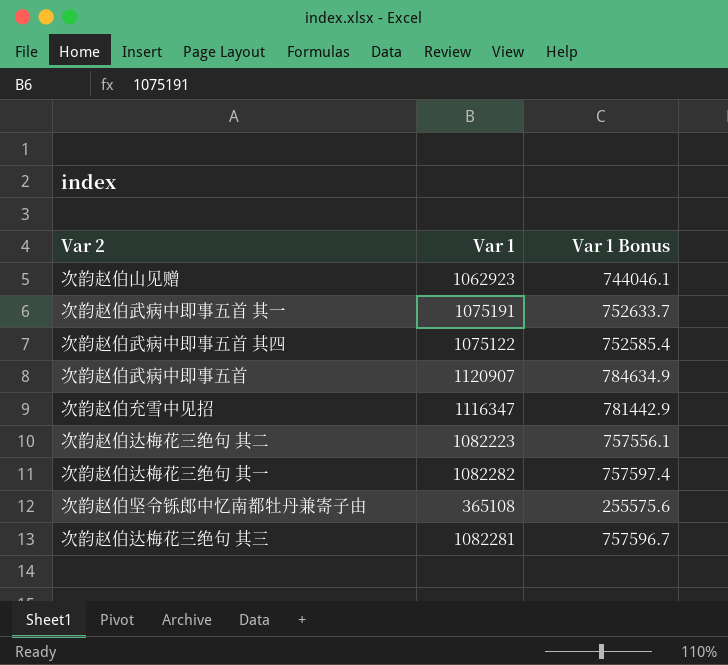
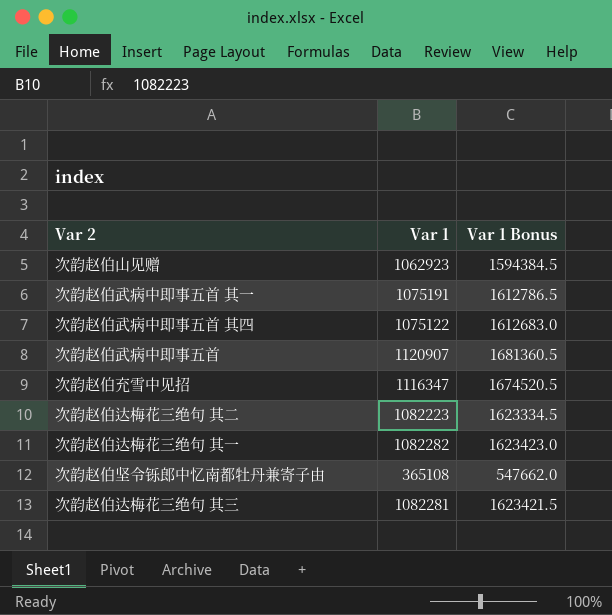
column Var 1 Bonus | formula: [Var 1] * 0.7 -> [Var 1] * 1.5

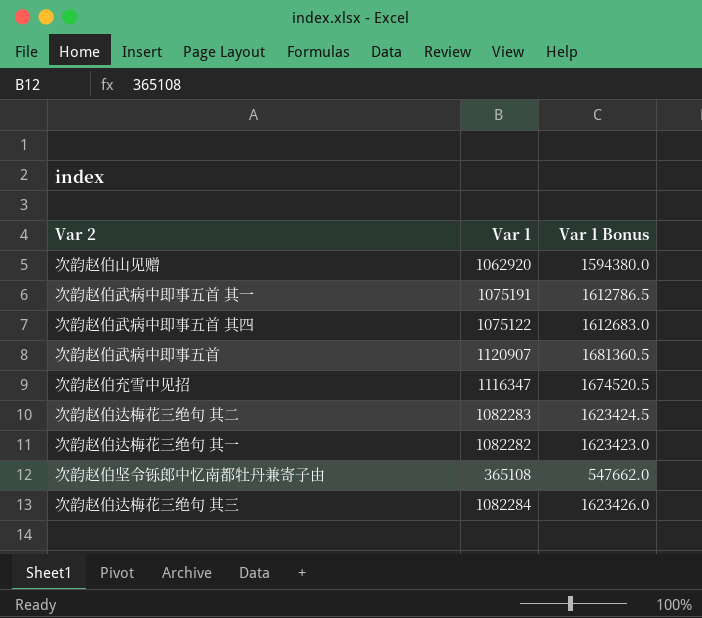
次韵赵伯山见赠 | Var 1: 1062923 -> 1062920
次韵赵伯山见赠 | Var 1 Bonus: 1594384.5 -> 1594380.0
次韵赵伯达梅花三绝句 其二 | Var 1: 1082223 -> 1082283
次韵赵伯达梅花三绝句 其二 | Var 1 Bonus: 1623334.5 -> 1623424.5
次韵赵伯达梅花三绝句 其三 | Var 1: 1082281 -> 1082284
次韵赵伯达梅花三绝句 其三 | Var 1 Bonus: 1623421.5 -> 1623426.0

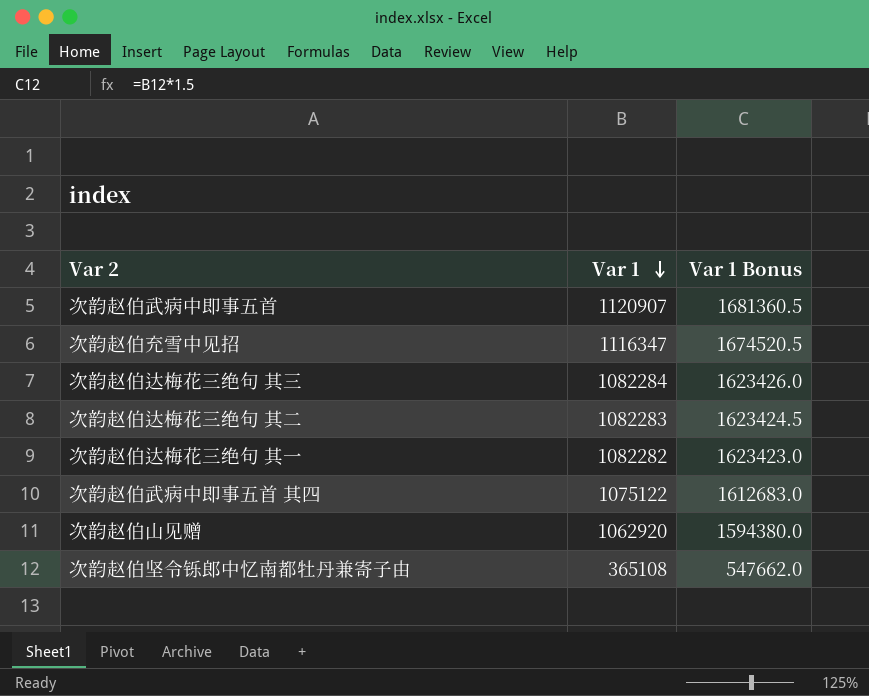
row order: none -> Var 1 descending
row 次韵赵伯武病中即事五首 其一: 1075191 | 1612786.5 -> none

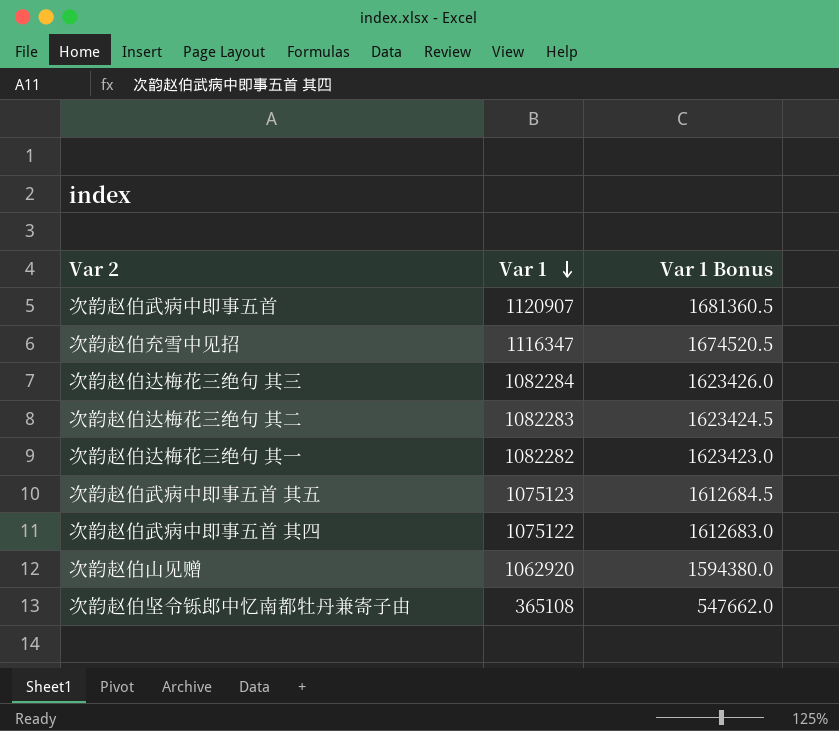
row 次韵赵伯武病中即事五首 其五: none -> 1075123 | 1612684.5

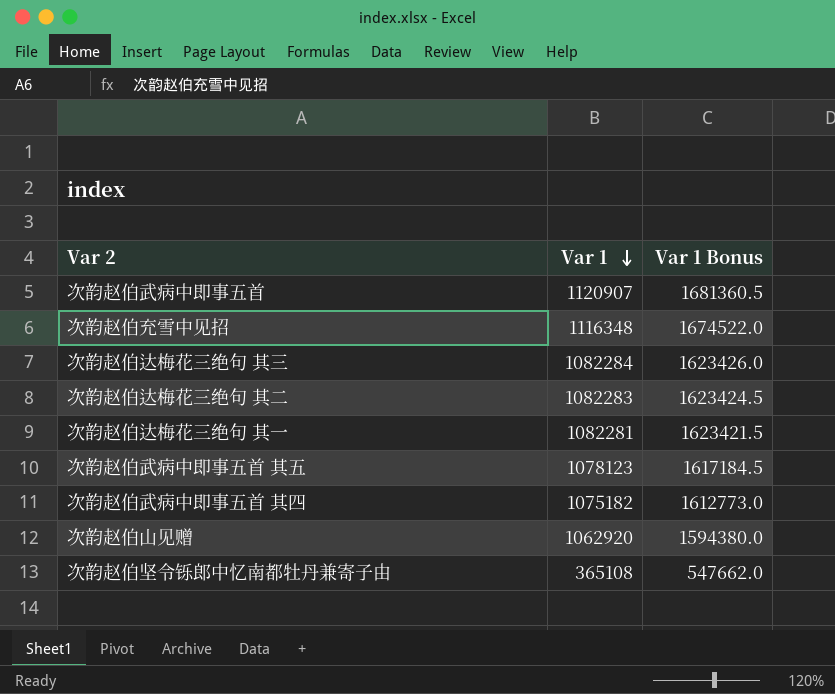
次韵赵伯充雪中见招 | Var 1: 1116347 -> 1116348
次韵赵伯充雪中见招 | Var 1 Bonus: 1674520.5 -> 1674522.0
次韵赵伯达梅花三绝句 其一 | Var 1: 1082282 -> 1082281
次韵赵伯达梅花三绝句 其一 | Var 1 Bonus: 1623423.0 -> 1623421.5
次韵赵伯武病中即事五首 其五 | Var 1: 1075123 -> 1078123
次韵赵伯武病中即事五首 其五 | Var 1 Bonus: 1612684.5 -> 1617184.5
次韵赵伯武病中即事五首 其四 | Var 1: 1075122 -> 1075182
次韵赵伯武病中即事五首 其四 | Var 1 Bonus: 1612683.0 -> 1612773.0

